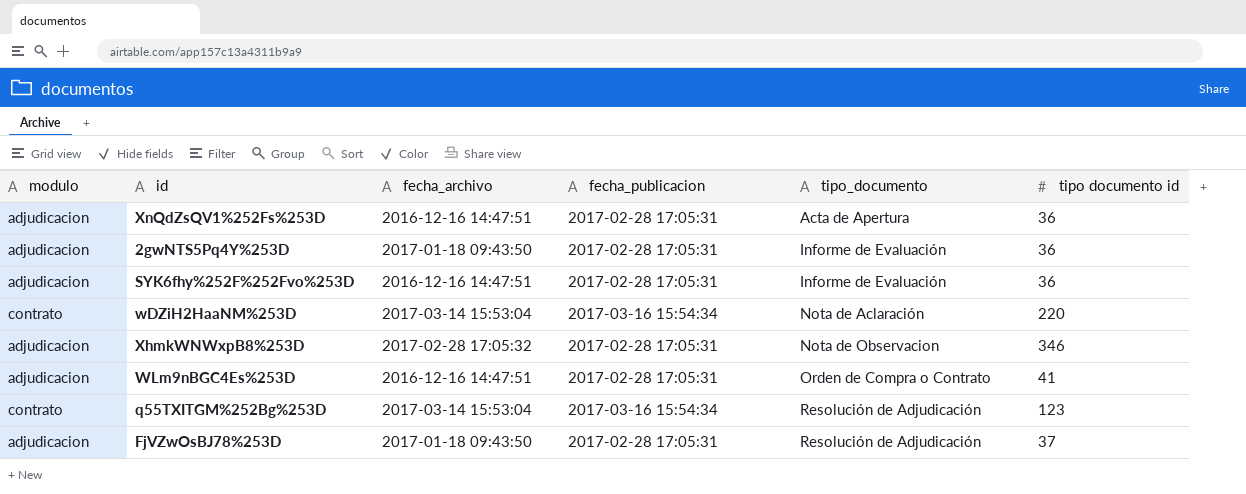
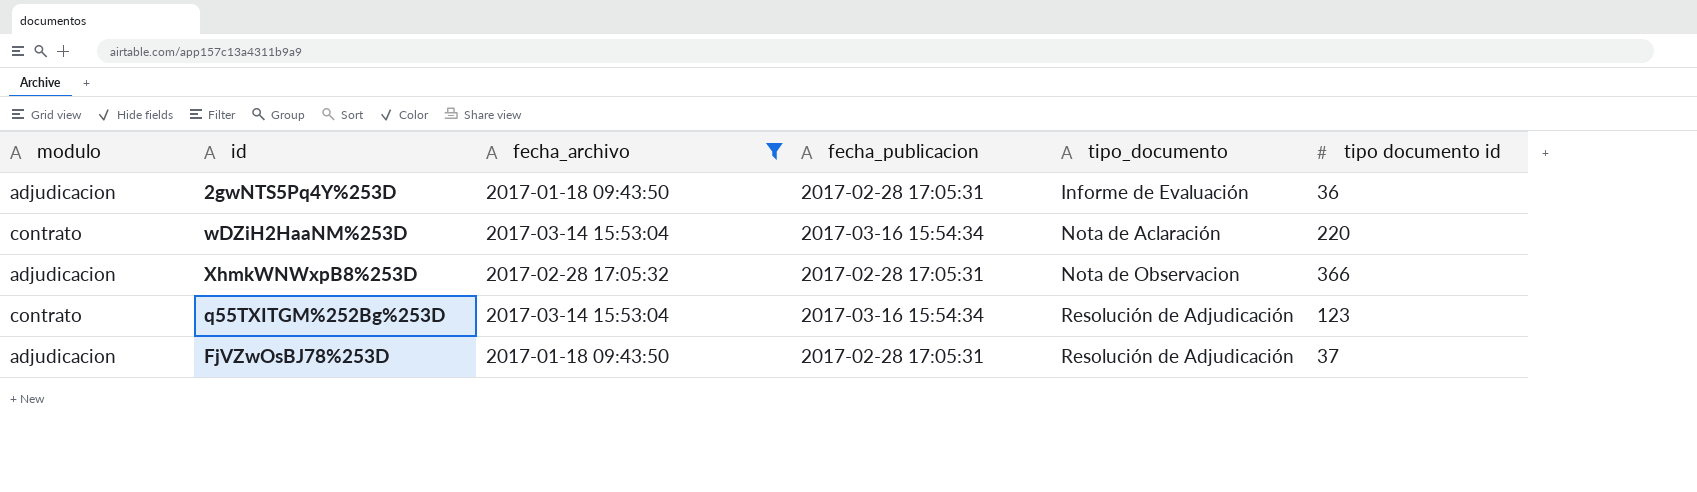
filter: none -> fecha_archivo != 2016-12-16 14:47:51
XhmkWNWxpB8%253D | tipo documento id: 346 -> 366

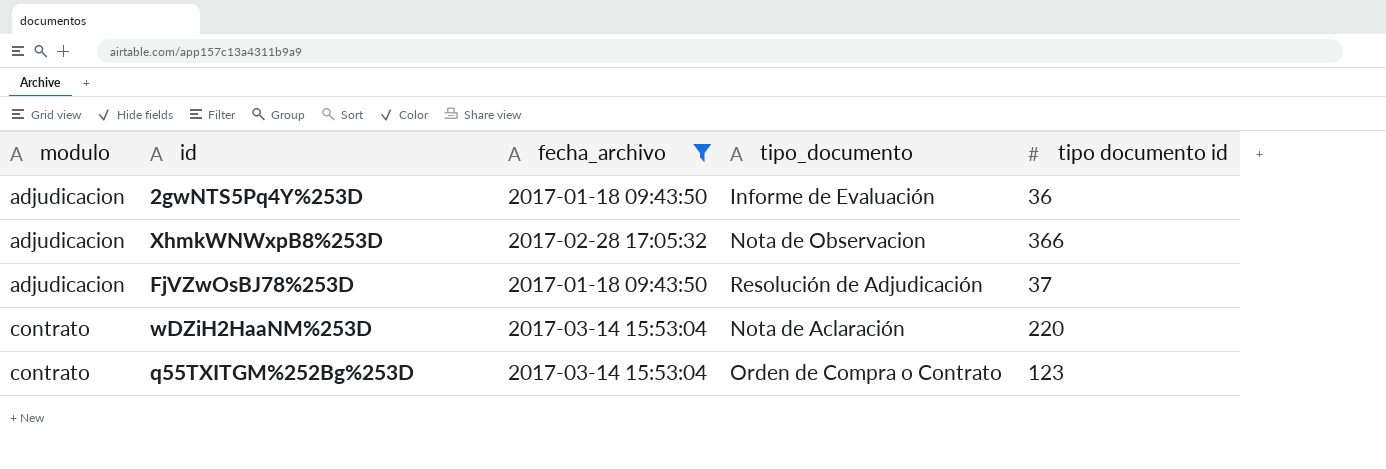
row order: tipo_documento ascending -> modulo ascending
column fecha_publicacion | position: 4 -> none
q55TXITGM%252Bg%253D | tipo_documento: Resolución de Adjudicación -> Orden de Compra o Contrato

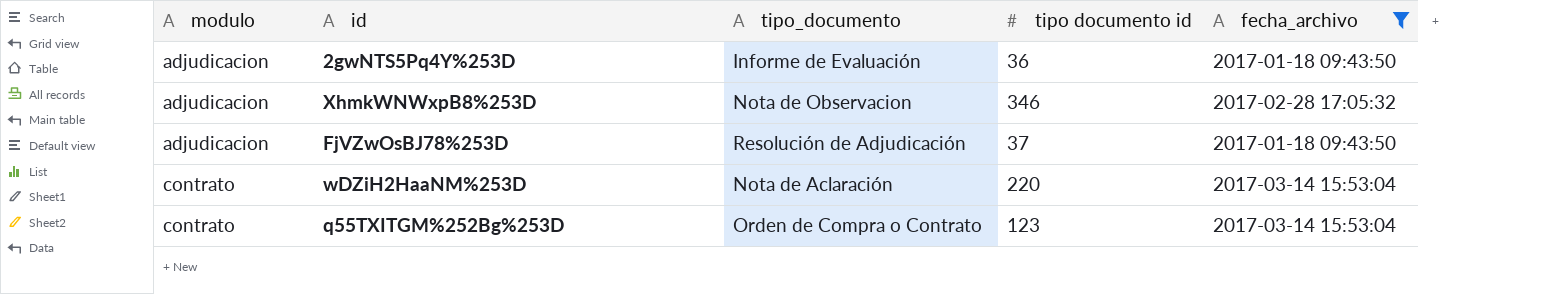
column fecha_archivo | position: 3 -> 5
XhmkWNWxpB8%253D | tipo documento id: 366 -> 346

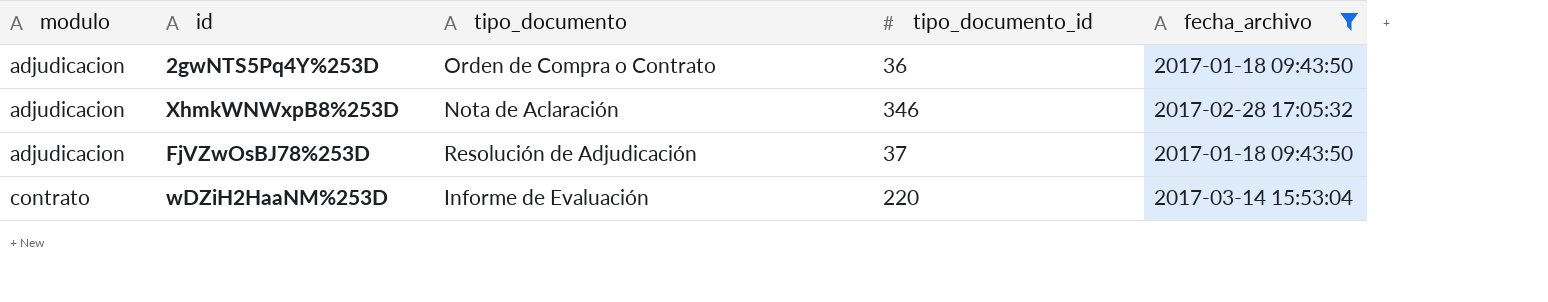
column name: tipo documento id -> tipo_documento_id
row q55TXITGM%252Bg%253D: contrato | Orden de Compra o Contrato | 123 | 2017-03-14 15:53:04 -> none
2gwNTS5Pq4Y%253D | tipo_documento: Informe de Evaluación -> Orden de Compra o Contrato
XhmkWNWxpB8%253D | tipo_documento: Nota de Observacion -> Nota de Aclaración
wDZiH2HaaNM%253D | tipo_documento: Nota de Aclaración -> Informe de Evaluación

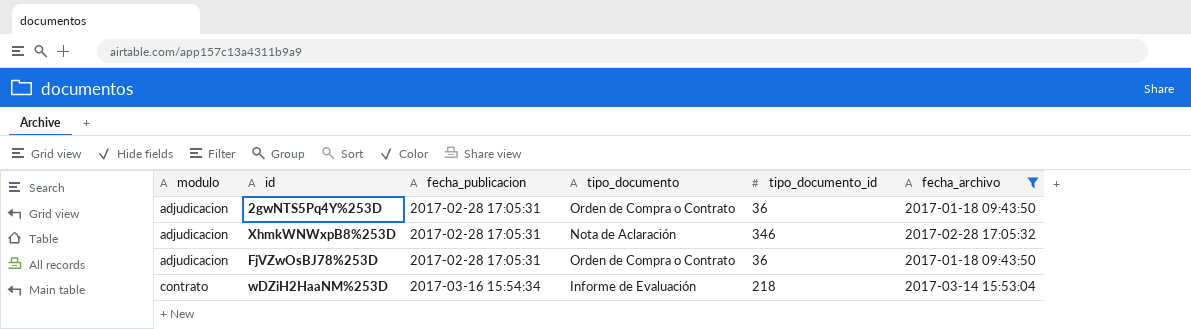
column fecha_publicacion | position: none -> 3
FjVZwOsBJ78%253D | tipo_documento: Resolución de Adjudicación -> Orden de Compra o Contrato
FjVZwOsBJ78%253D | tipo_documento_id: 37 -> 36
wDZiH2HaaNM%253D | tipo_documento_id: 220 -> 218

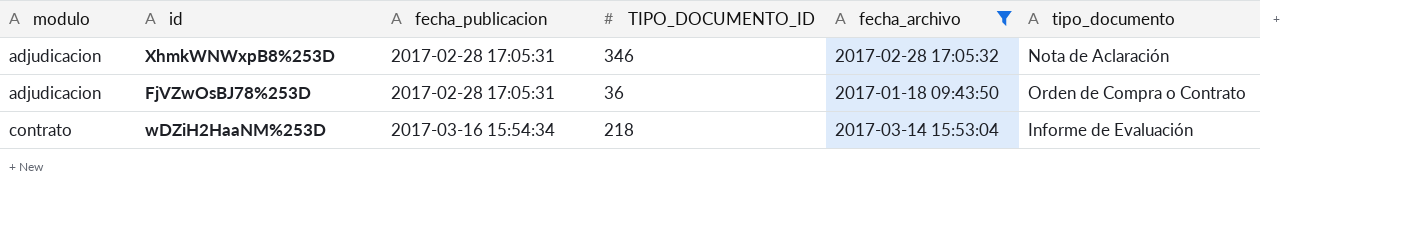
column name: tipo_documento_id -> TIPO_DOCUMENTO_ID
column tipo_documento | position: 4 -> 6
row 2gwNTS5Pq4Y%253D: adjudicacion | 2017-02-28 17:05:31 | Orden de Compra o Contrato | 36 | 2017-01-18 09:43:50 -> none

